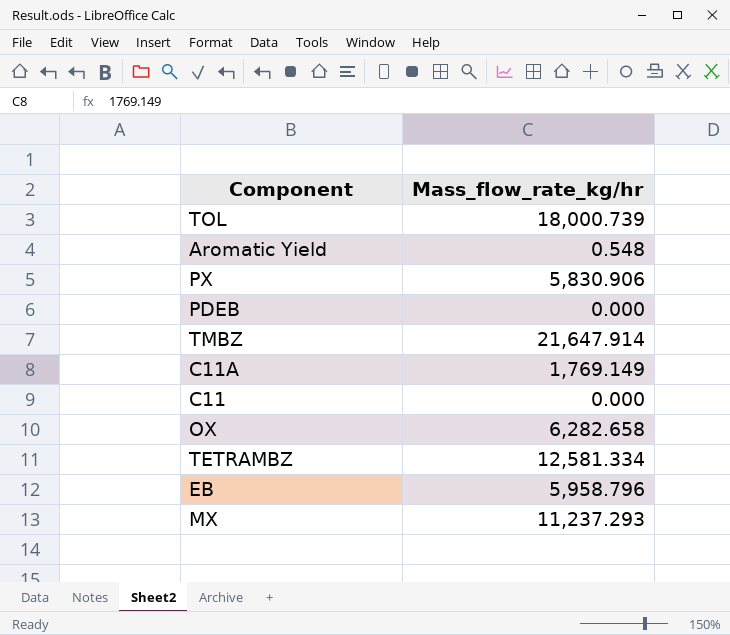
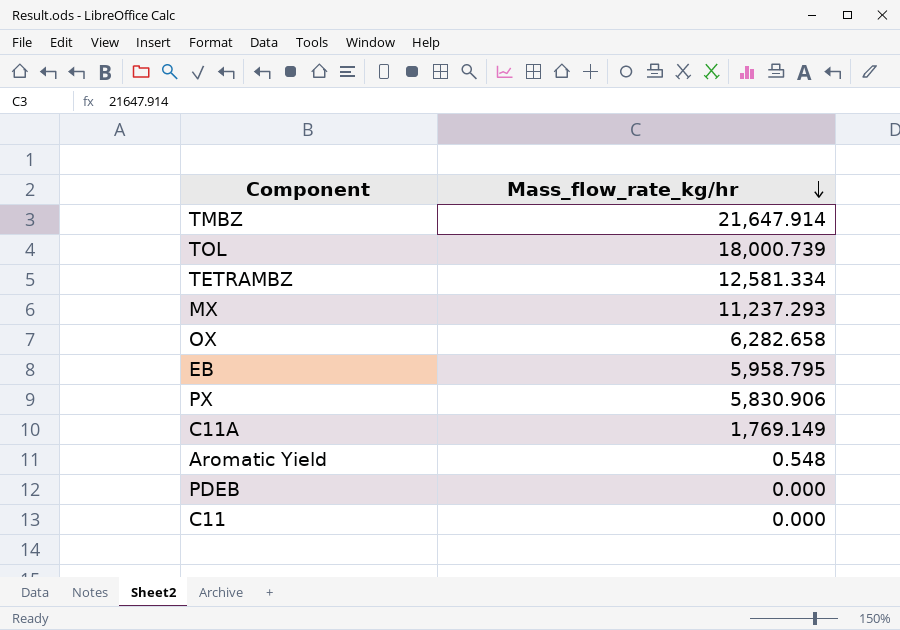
row order: none -> Mass_flow_rate_kg/hr descending
EB | Mass_flow_rate_kg/hr: 5,958.796 -> 5,958.795

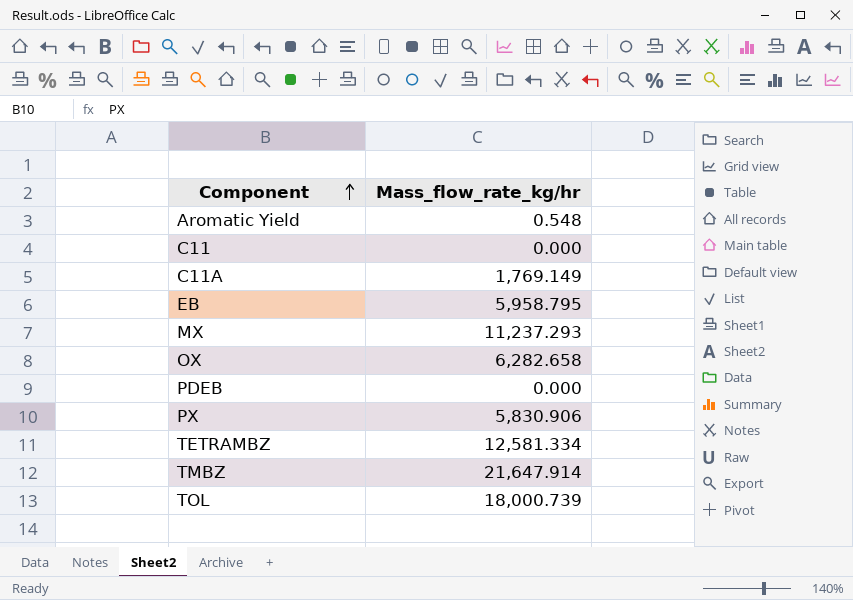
row order: Mass_flow_rate_kg/hr descending -> Component ascending

